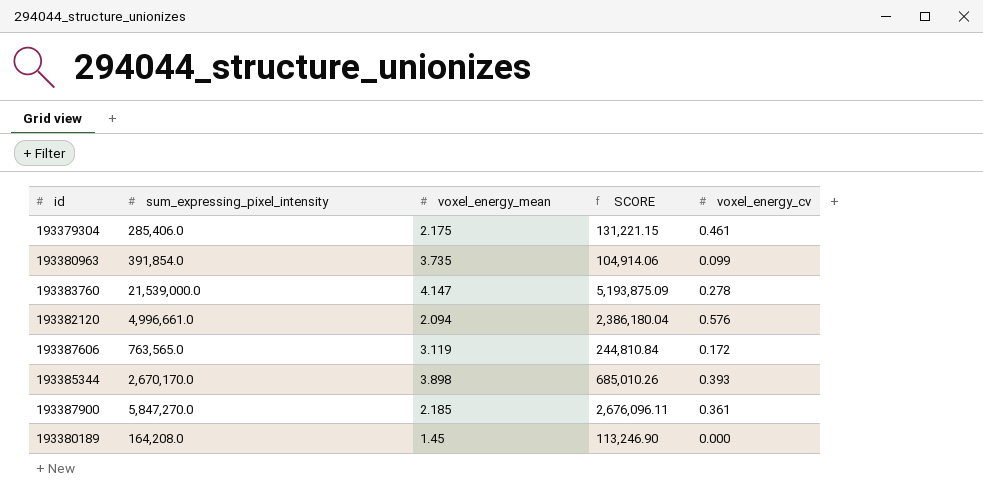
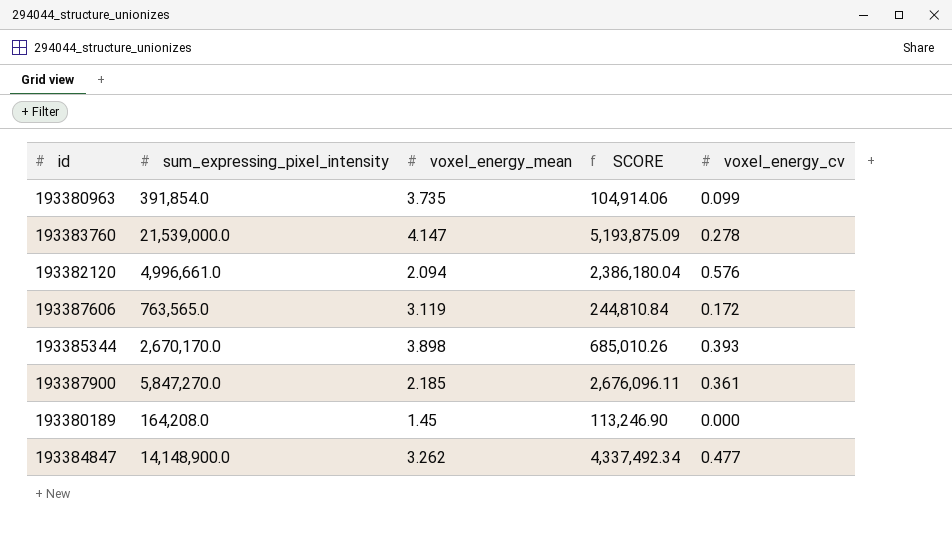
row 193379304: 285,406.0 | 2.175 | 131,221.15 | 0.461 -> none
row 193384847: none -> 14,148,900.0 | 3.262 | 4,337,492.34 | 0.477

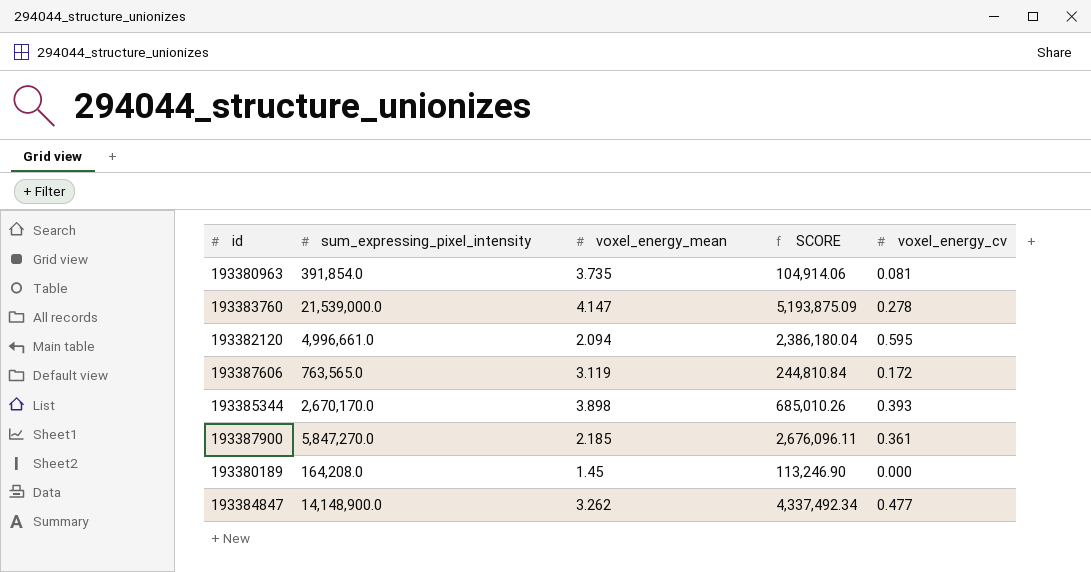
193380963 | voxel_energy_cv: 0.099 -> 0.081
193382120 | voxel_energy_cv: 0.576 -> 0.595

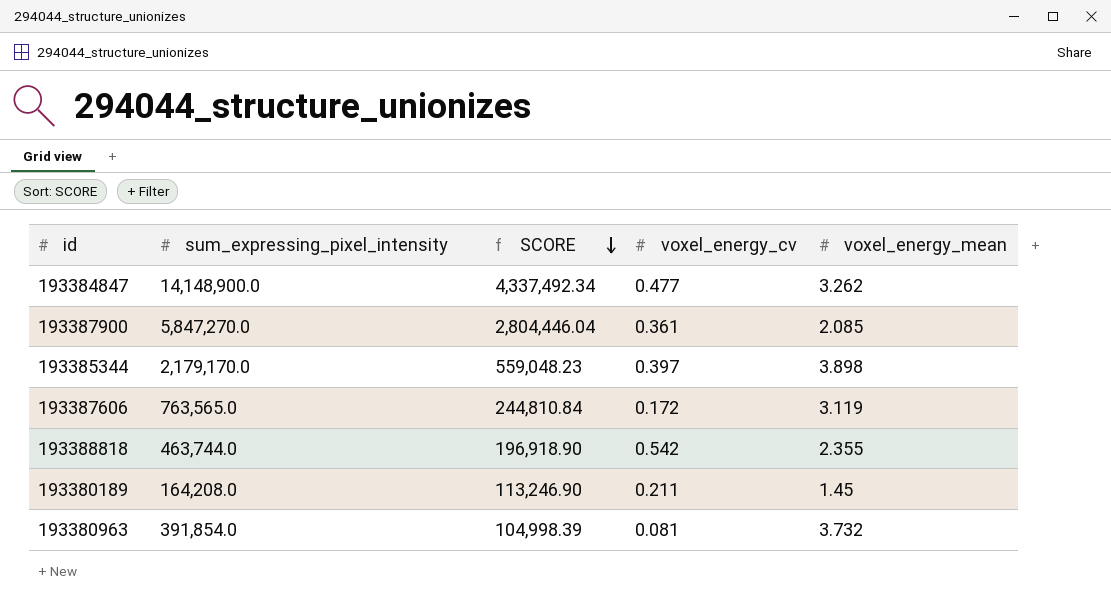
row order: none -> SCORE descending
column voxel_energy_mean | position: 3 -> 5
row 193383760: 21,539,000.0 | 4.147 | 5,193,875.09 | 0.278 -> none
row 193382120: 4,996,661.0 | 2.094 | 2,386,180.04 | 0.595 -> none
193387900 | SCORE: 2,676,096.11 -> 2,804,446.04
193387900 | voxel_energy_mean: 2.185 -> 2.085
193385344 | sum_expressing_pixel_intensity: 2,670,170.0 -> 2,179,170.0
193385344 | SCORE: 685,010.26 -> 559,048.23
193385344 | voxel_energy_cv: 0.393 -> 0.397
row 193388818: none -> 463,744.0 | 196,918.90 | 0.542 | 2.355
193380189 | voxel_energy_cv: 0.000 -> 0.211
193380963 | SCORE: 104,914.06 -> 104,998.39
193380963 | voxel_energy_mean: 3.735 -> 3.732

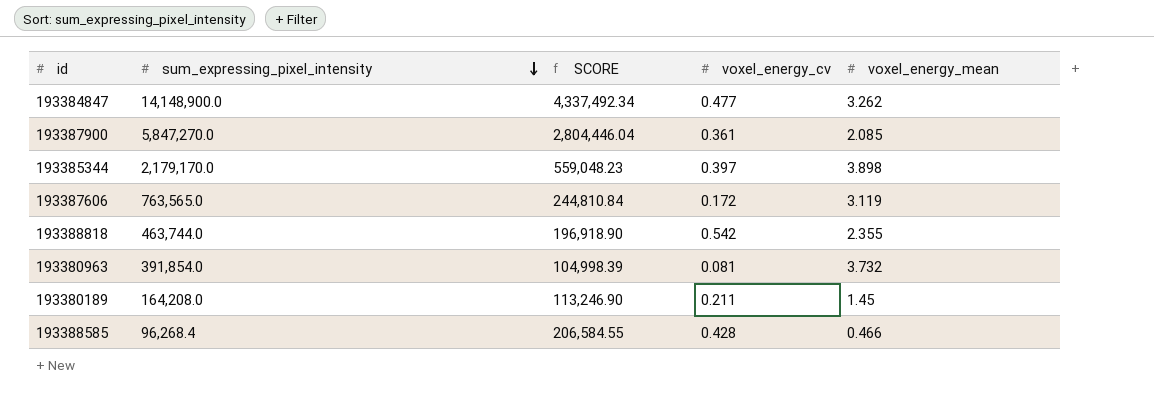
row order: SCORE descending -> sum_expressing_pixel_intensity descending
row 193388585: none -> 96,268.4 | 206,584.55 | 0.428 | 0.466

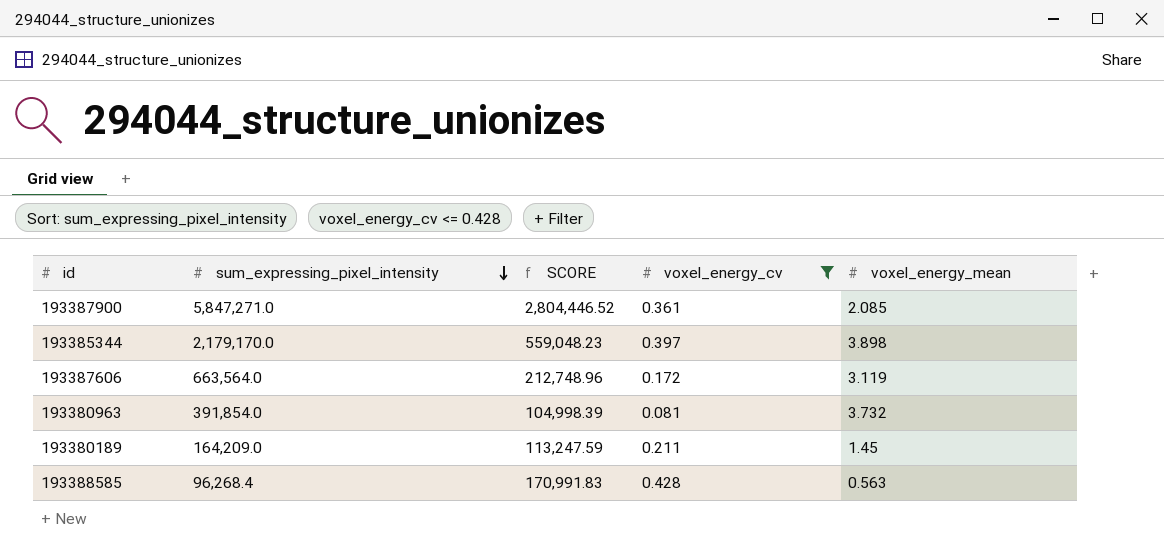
filter: none -> voxel_energy_cv <= 0.428
193387900 | sum_expressing_pixel_intensity: 5,847,270.0 -> 5,847,271.0
193387900 | SCORE: 2,804,446.04 -> 2,804,446.52
193387606 | sum_expressing_pixel_intensity: 763,565.0 -> 663,564.0
193387606 | SCORE: 244,810.84 -> 212,748.96
193380189 | sum_expressing_pixel_intensity: 164,208.0 -> 164,209.0
193380189 | SCORE: 113,246.90 -> 113,247.59
193388585 | SCORE: 206,584.55 -> 170,991.83
193388585 | voxel_energy_mean: 0.466 -> 0.563

